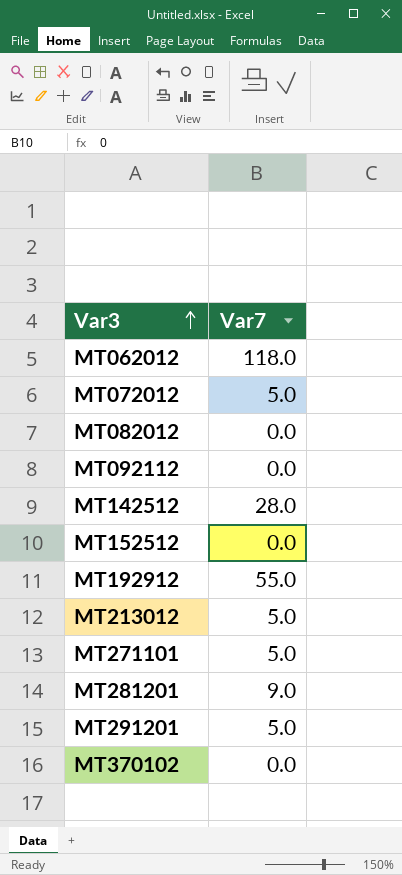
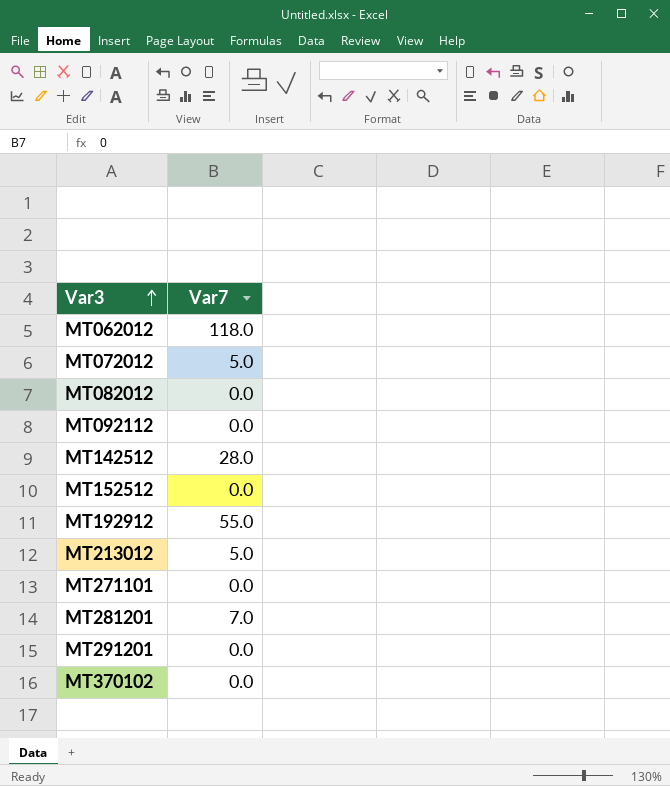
MT271101 | Var7: 5.0 -> 0.0
MT281201 | Var7: 9.0 -> 7.0
MT291201 | Var7: 5.0 -> 0.0

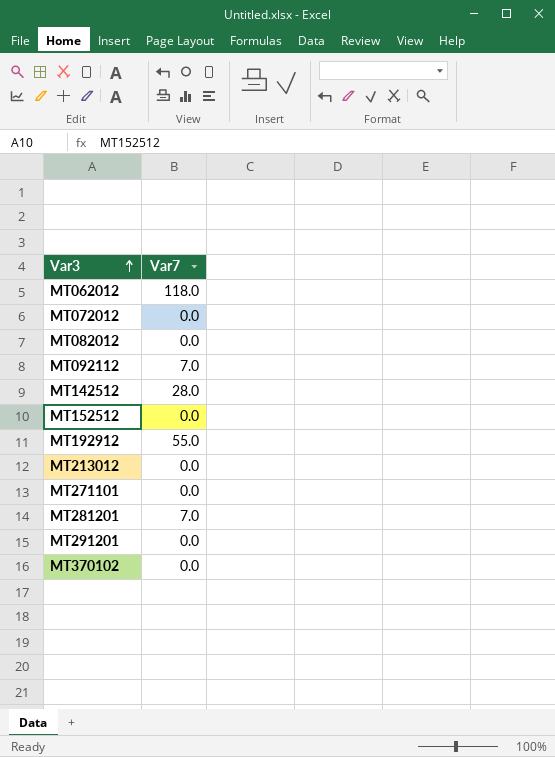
MT072012 | Var7: 5.0 -> 0.0
MT092112 | Var7: 0.0 -> 7.0
MT213012 | Var7: 5.0 -> 0.0

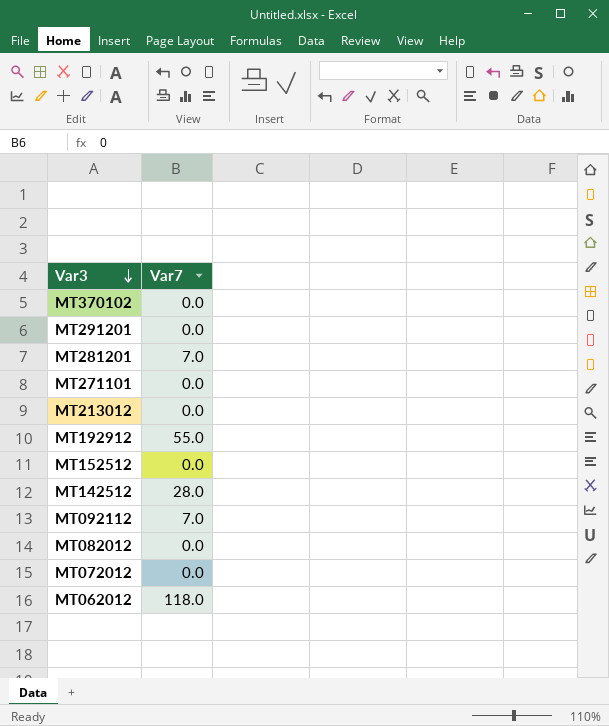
row order: Var3 ascending -> Var3 descending

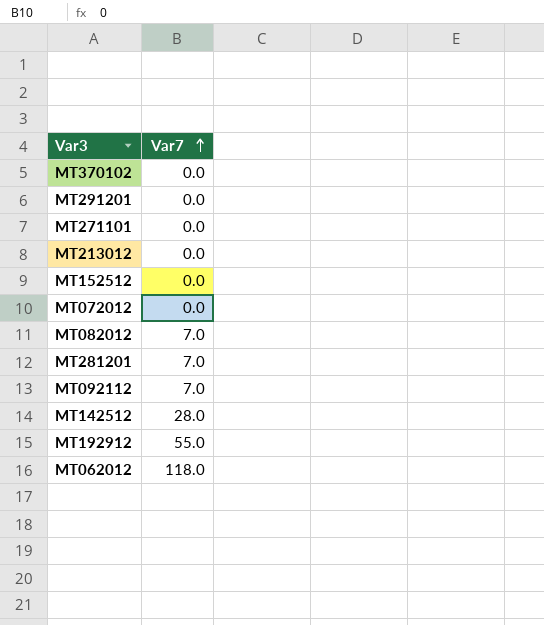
row order: Var3 descending -> Var7 ascending
MT082012 | Var7: 0.0 -> 7.0

